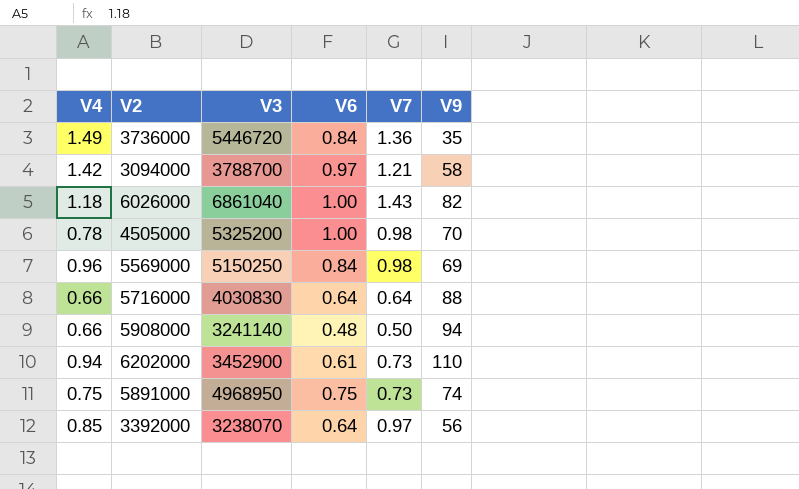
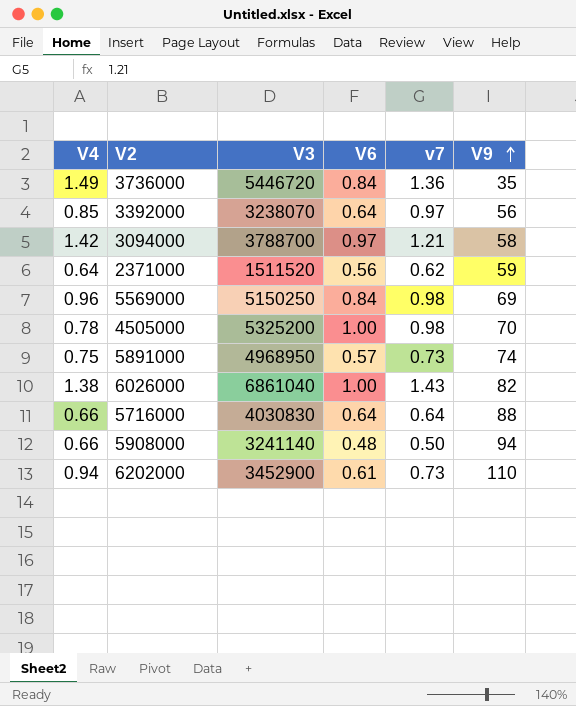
row order: none -> V9 ascending
column name: V7 -> v7
row 2371000: none -> 0.64 | 1511520 | 0.56 | 0.62 | 59
5891000 | V6: 0.75 -> 0.57
6026000 | V4: 1.18 -> 1.38

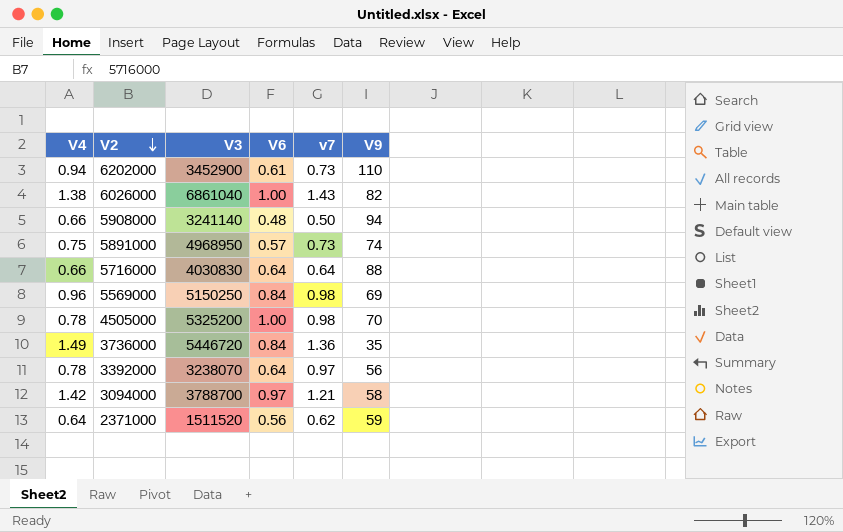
row order: V9 ascending -> V2 descending
3392000 | V4: 0.85 -> 0.78

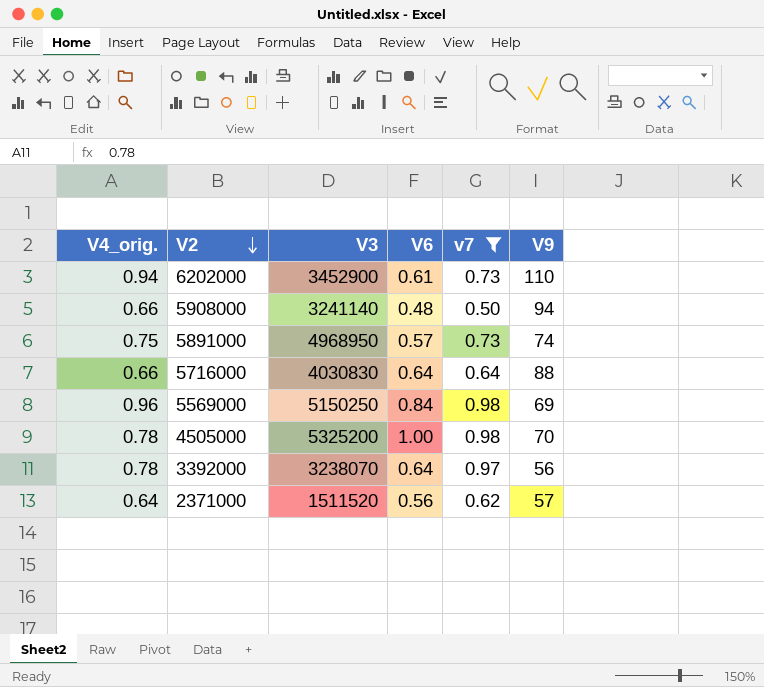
filter: none -> v7 <= 0.98
column name: V4 -> V4_orig.
2371000 | V9: 59 -> 57

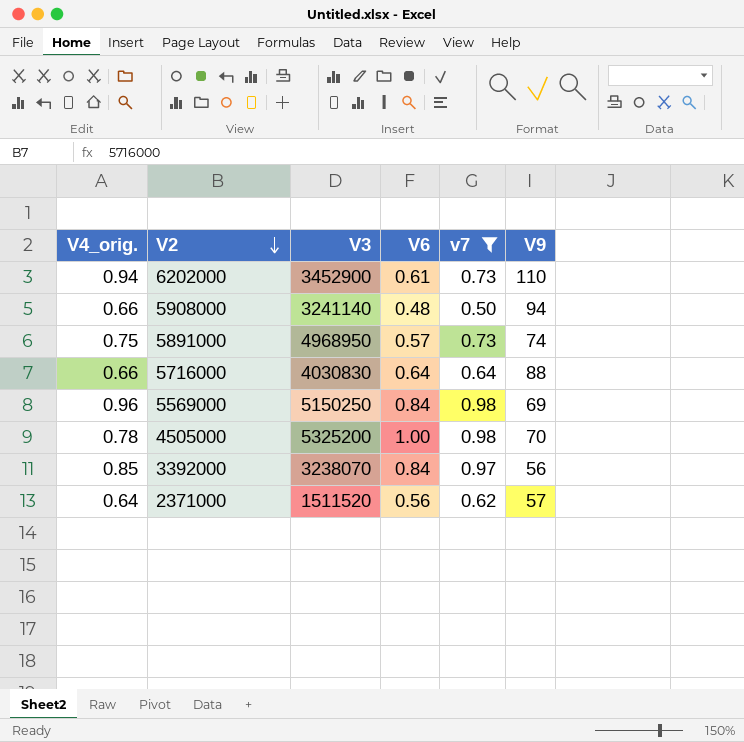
3392000 | V4_orig.: 0.78 -> 0.85
3392000 | V6: 0.64 -> 0.84

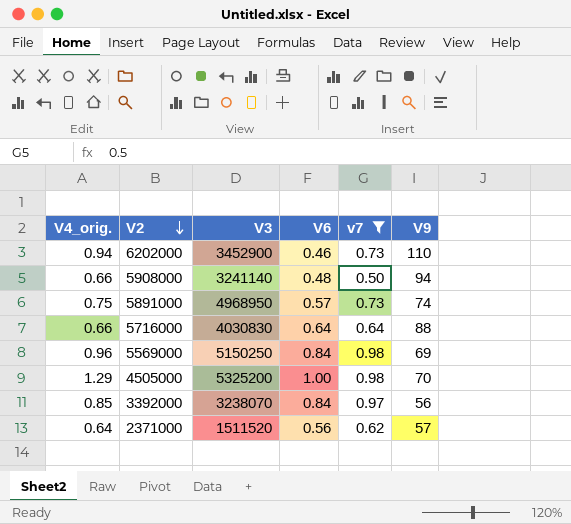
6202000 | V6: 0.61 -> 0.46
4505000 | V4_orig.: 0.78 -> 1.29

